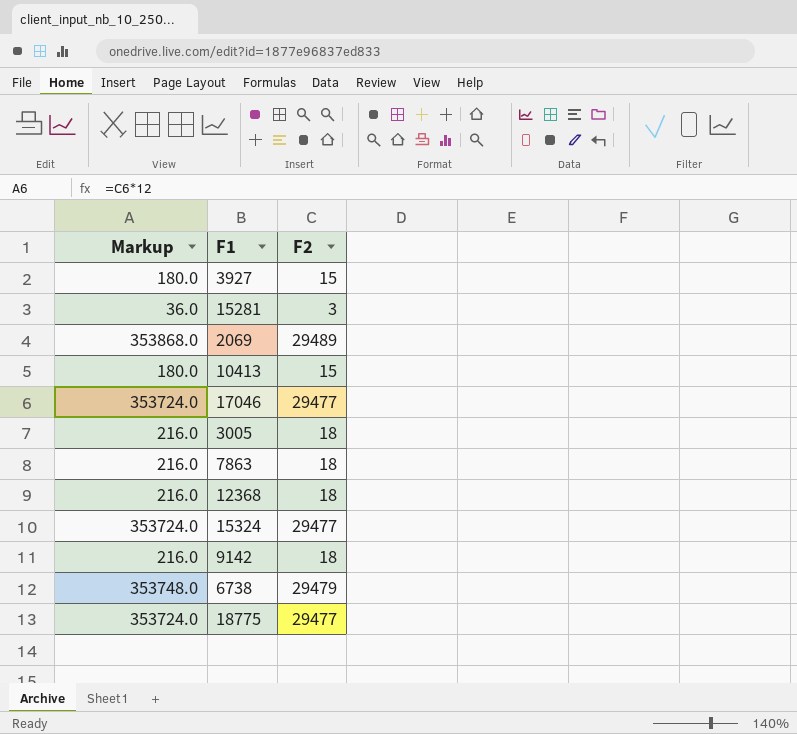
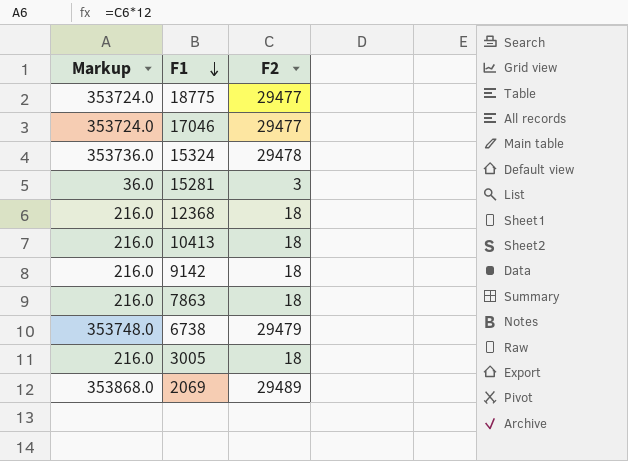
row order: none -> F1 descending
row 3927: 180.0 | 15 -> none
15324 | Markup: 353724.0 -> 353736.0
15324 | F2: 29477 -> 29478
10413 | Markup: 180.0 -> 216.0
10413 | F2: 15 -> 18

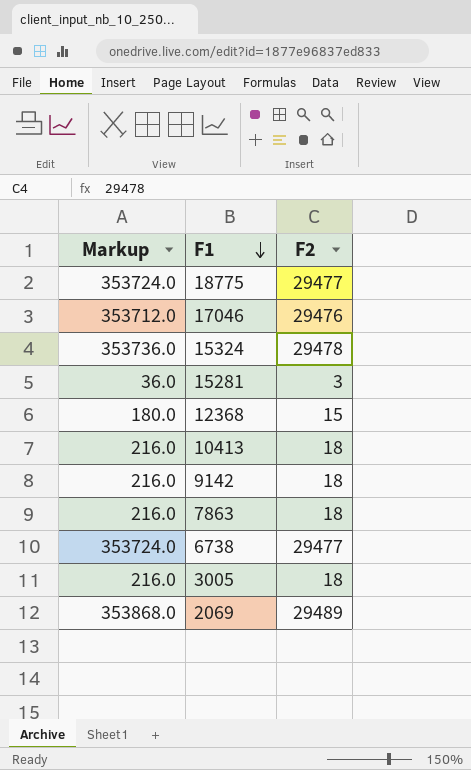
17046 | Markup: 353724.0 -> 353712.0
17046 | F2: 29477 -> 29476
12368 | Markup: 216.0 -> 180.0
12368 | F2: 18 -> 15
6738 | Markup: 353748.0 -> 353724.0
6738 | F2: 29479 -> 29477

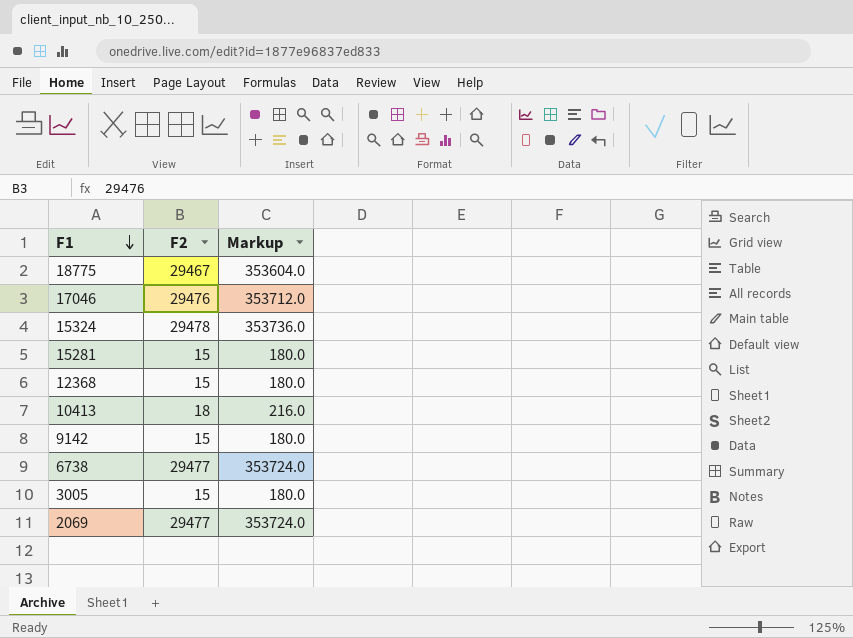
column Markup | position: 1 -> 3
row 7863: 216.0 | 18 -> none
18775 | F2: 29477 -> 29467
18775 | Markup: 353724.0 -> 353604.0
15281 | F2: 3 -> 15
15281 | Markup: 36.0 -> 180.0
9142 | F2: 18 -> 15
9142 | Markup: 216.0 -> 180.0
3005 | F2: 18 -> 15
3005 | Markup: 216.0 -> 180.0
2069 | F2: 29489 -> 29477
2069 | Markup: 353868.0 -> 353724.0

